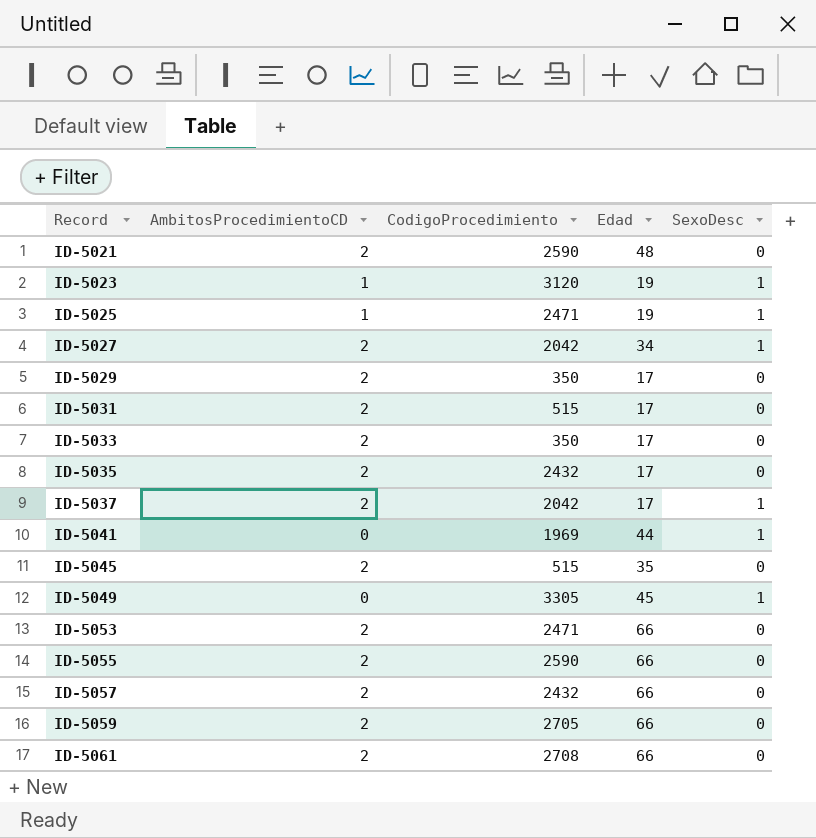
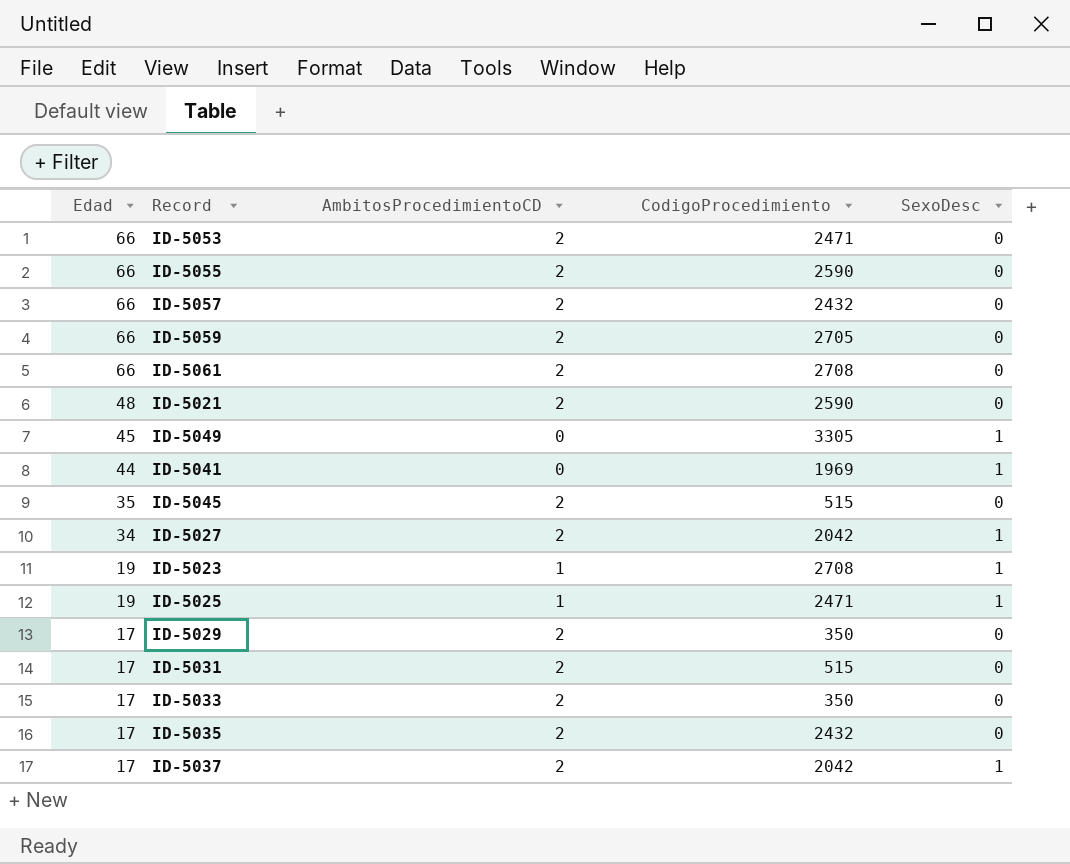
row order: Record ascending -> Edad descending
column Edad | position: 4 -> 1
ID-5023 | CodigoProcedimiento: 3120 -> 2708

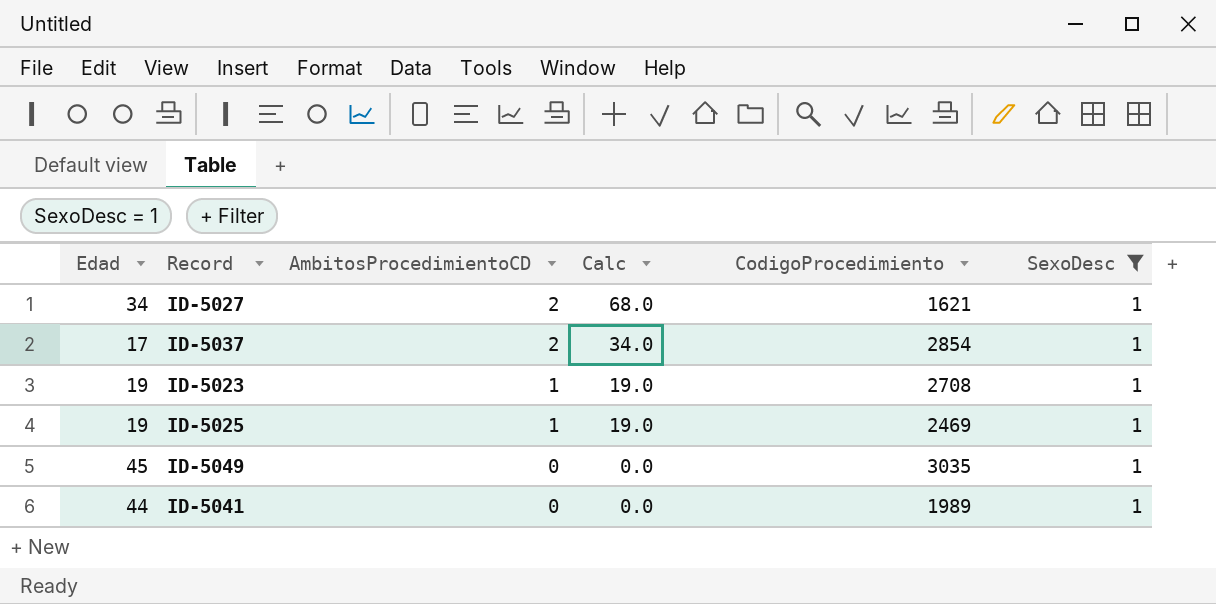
filter: none -> SexoDesc = 1
row order: Edad descending -> AmbitosProcedimientoCD descending
column Calc | formula: none -> [Edad] * [AmbitosProcedimientoCD]
ID-5027 | CodigoProcedimiento: 2042 -> 1621
ID-5037 | CodigoProcedimiento: 2042 -> 2854
ID-5025 | CodigoProcedimiento: 2471 -> 2469
ID-5049 | CodigoProcedimiento: 3305 -> 3035
ID-5041 | CodigoProcedimiento: 1969 -> 1989

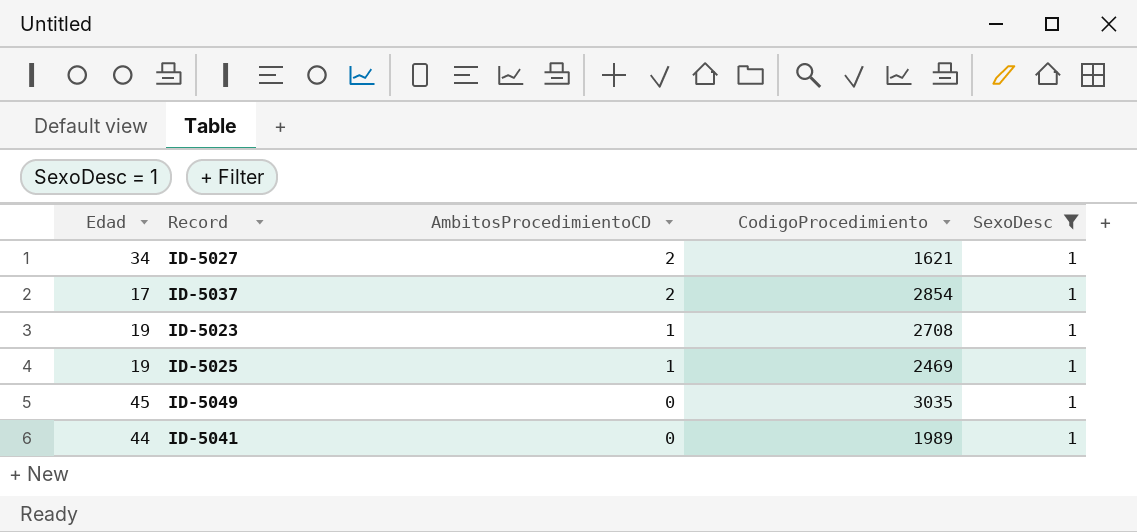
column Calc | formula: [Edad] * [AmbitosProcedimientoCD] -> none

